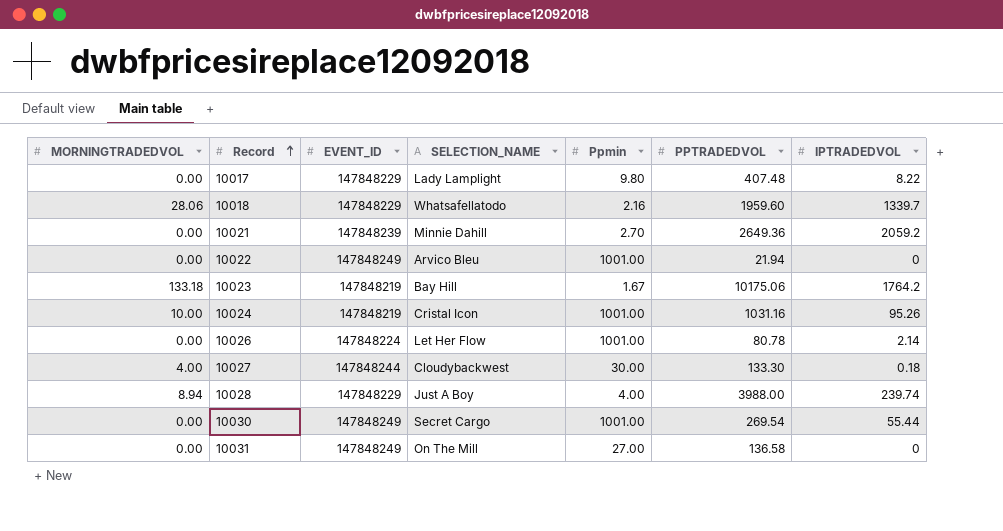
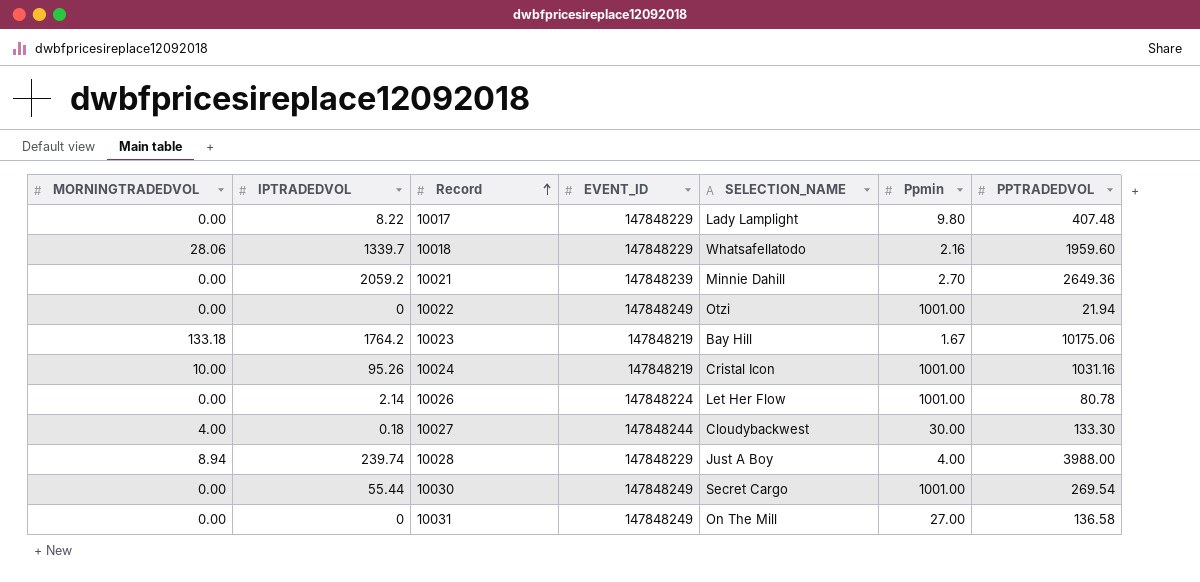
column IPTRADEDVOL | position: 7 -> 2
10022 | SELECTION_NAME: Arvico Bleu -> Otzi

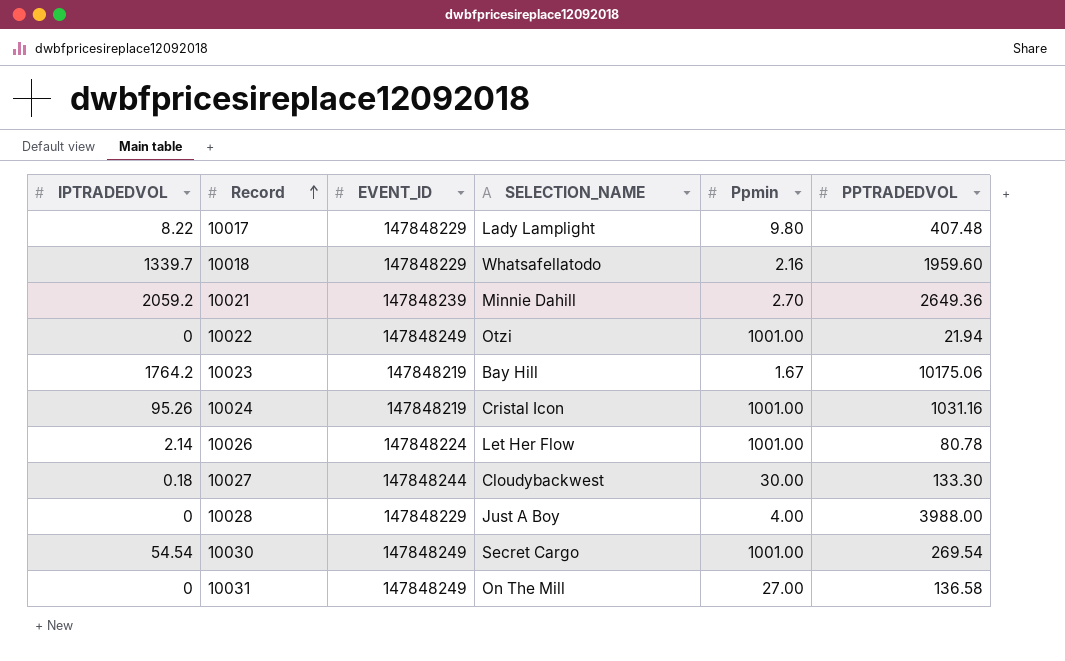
column MORNINGTRADEDVOL | position: 1 -> none
10028 | IPTRADEDVOL: 239.74 -> 0
10030 | IPTRADEDVOL: 55.44 -> 54.54

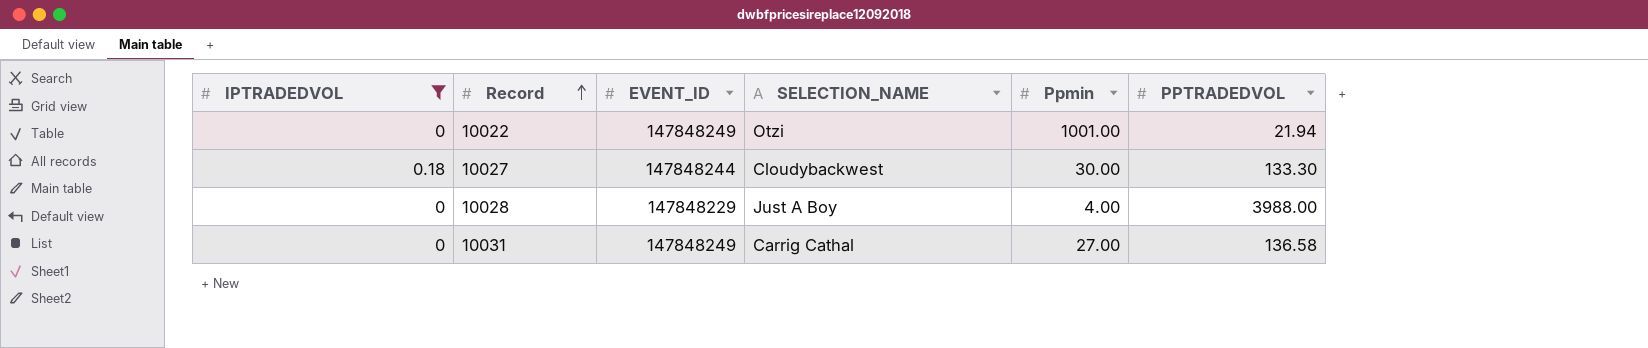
filter: none -> IPTRADEDVOL <= 0.18
10031 | SELECTION_NAME: On The Mill -> Carrig Cathal

